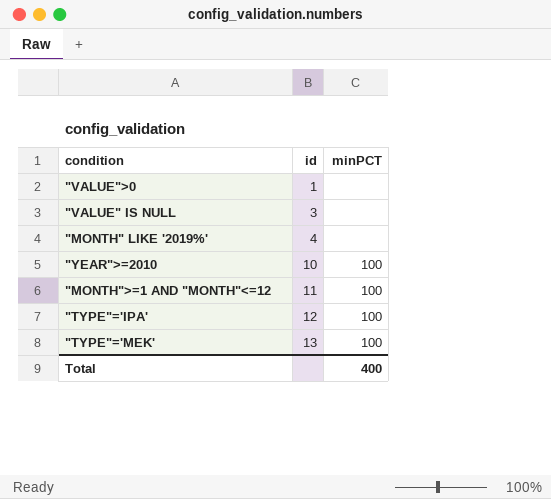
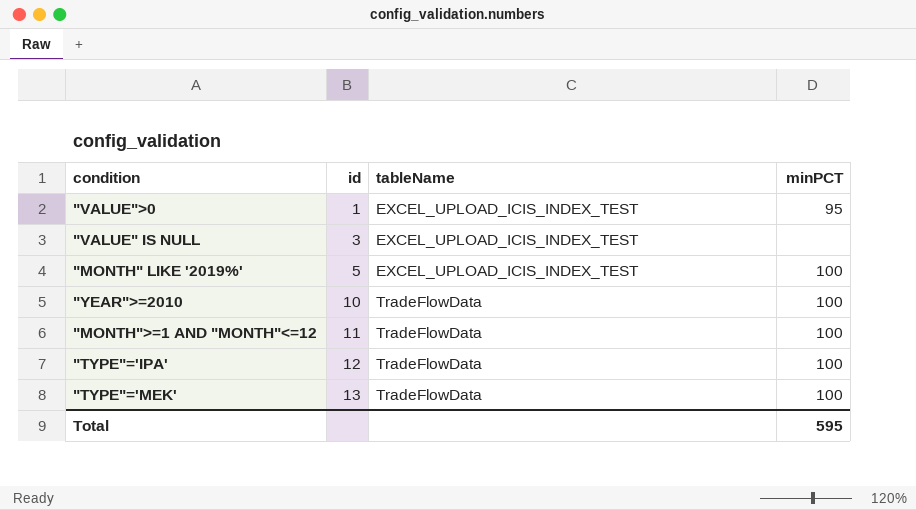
column tableName | position: none -> 3
"VALUE">0 | minPCT: none -> 95
"MONTH" LIKE '2019%' | id: 4 -> 5
"MONTH" LIKE '2019%' | minPCT: none -> 100
Total | minPCT: 400 -> 595

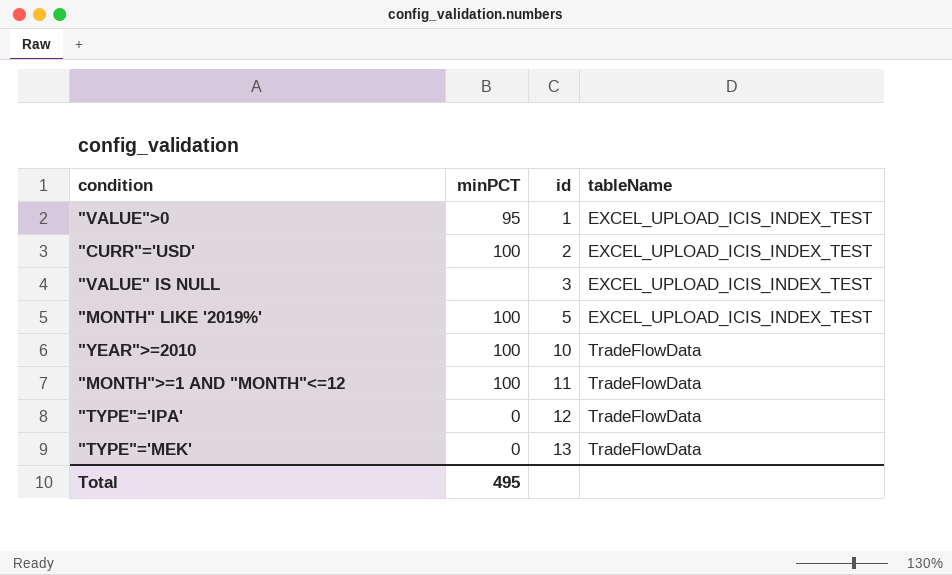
column minPCT | position: 4 -> 2
row "CURR"='USD': none -> 100 | 2 | EXCEL_UPLOAD_ICIS_INDEX_TEST
"TYPE"='IPA' | minPCT: 100 -> 0
"TYPE"='MEK' | minPCT: 100 -> 0
Total | minPCT: 595 -> 495

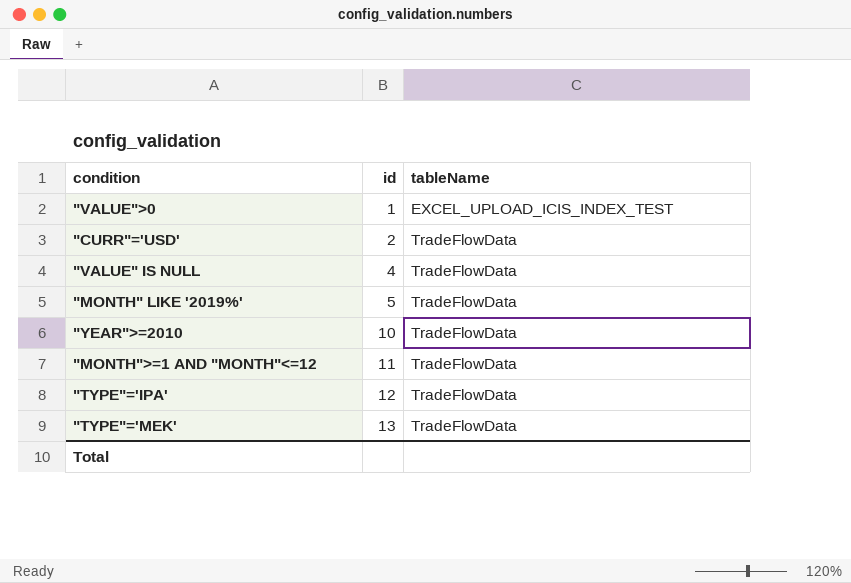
column minPCT | position: 2 -> none
"CURR"='USD' | tableName: EXCEL_UPLOAD_ICIS_INDEX_TEST -> TradeFlowData
"VALUE" IS NULL | id: 3 -> 4
"VALUE" IS NULL | tableName: EXCEL_UPLOAD_ICIS_INDEX_TEST -> TradeFlowData
"MONTH" LIKE '2019%' | tableName: EXCEL_UPLOAD_ICIS_INDEX_TEST -> TradeFlowData

